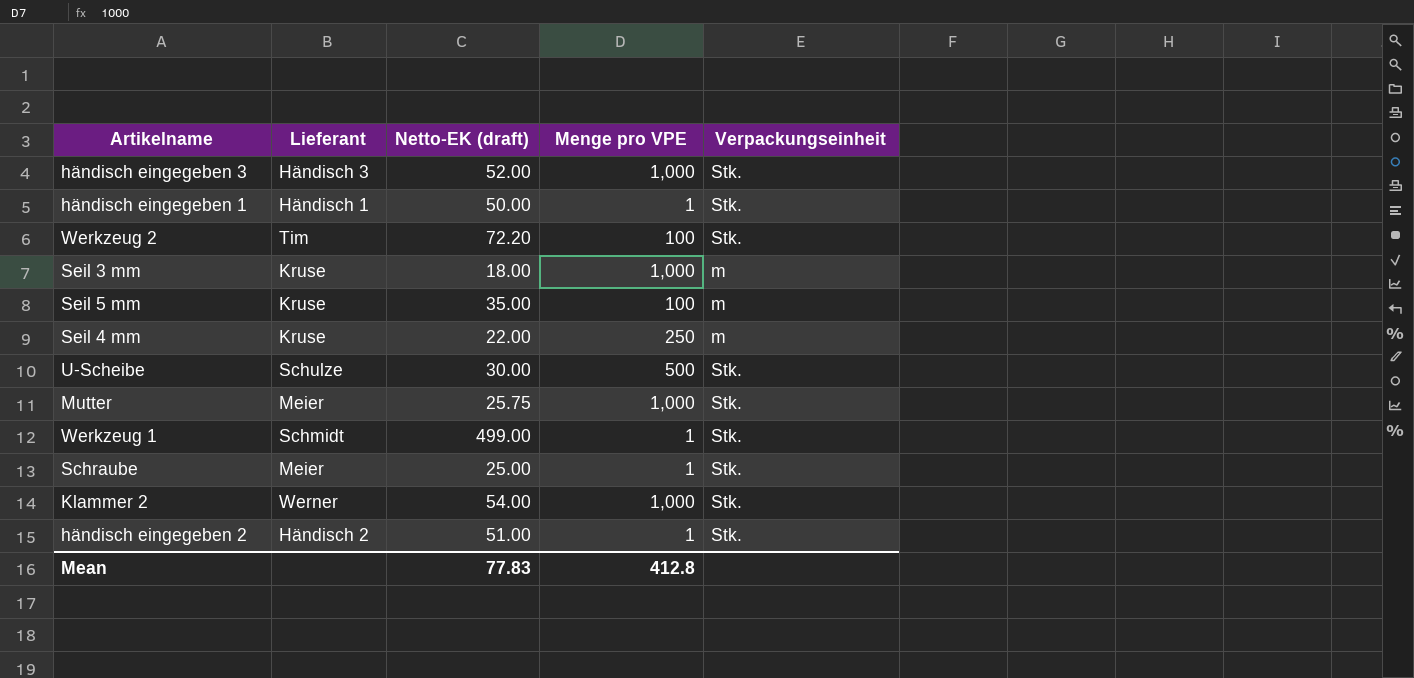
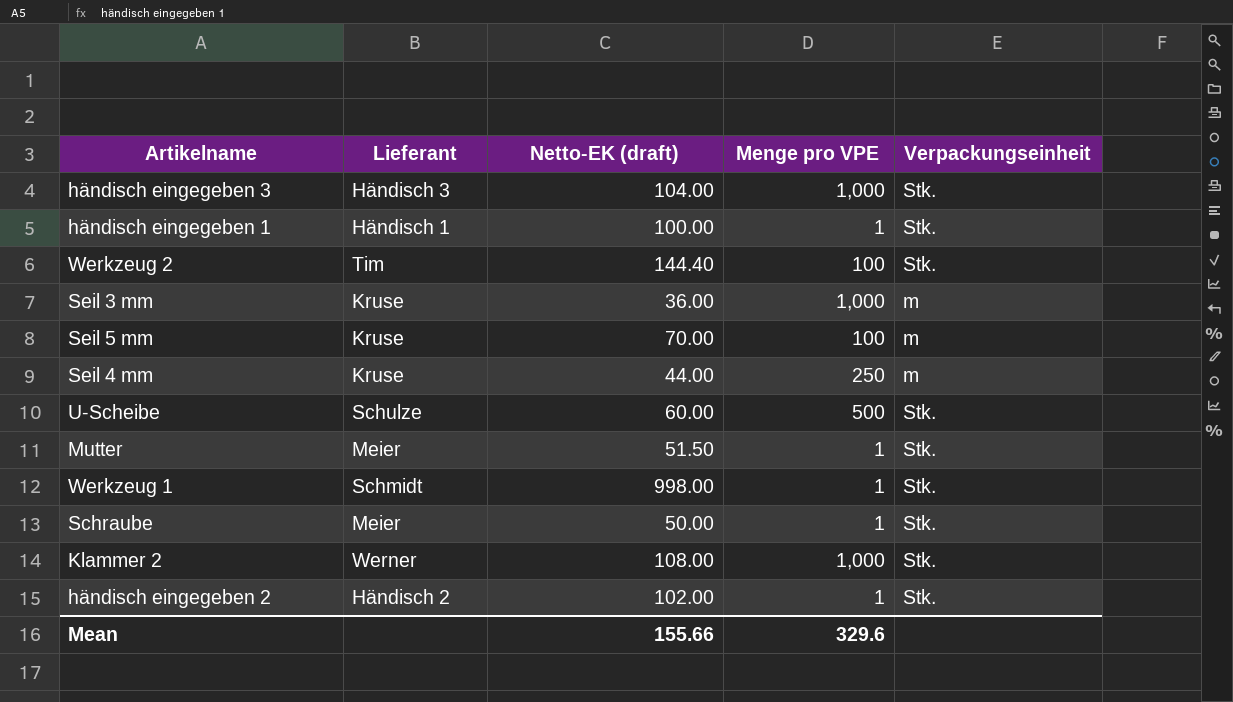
händisch eingegeben 3 | Netto-EK (draft): 52.00 -> 104.00
händisch eingegeben 1 | Netto-EK (draft): 50.00 -> 100.00
Werkzeug 2 | Netto-EK (draft): 72.20 -> 144.40
Seil 3 mm | Netto-EK (draft): 18.00 -> 36.00
Seil 5 mm | Netto-EK (draft): 35.00 -> 70.00
Seil 4 mm | Netto-EK (draft): 22.00 -> 44.00
U-Scheibe | Netto-EK (draft): 30.00 -> 60.00
Mutter | Netto-EK (draft): 25.75 -> 51.50
Mutter | Menge pro VPE: 1,000 -> 1
Werkzeug 1 | Netto-EK (draft): 499.00 -> 998.00
Schraube | Netto-EK (draft): 25.00 -> 50.00
Klammer 2 | Netto-EK (draft): 54.00 -> 108.00
händisch eingegeben 2 | Netto-EK (draft): 51.00 -> 102.00
Mean | Netto-EK (draft): 77.83 -> 155.66
Mean | Menge pro VPE: 412.8 -> 329.6

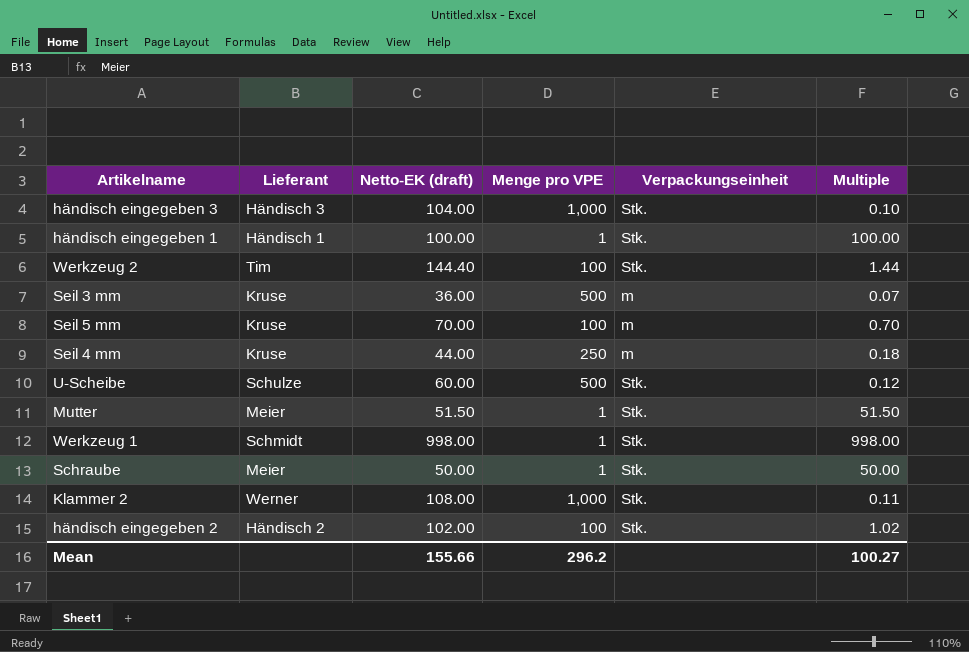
column Multiple | formula: none -> [Netto-EK (draft)] / [Menge pro VPE]
Seil 3 mm | Menge pro VPE: 1,000 -> 500
händisch eingegeben 2 | Menge pro VPE: 1 -> 100
Mean | Menge pro VPE: 329.6 -> 296.2

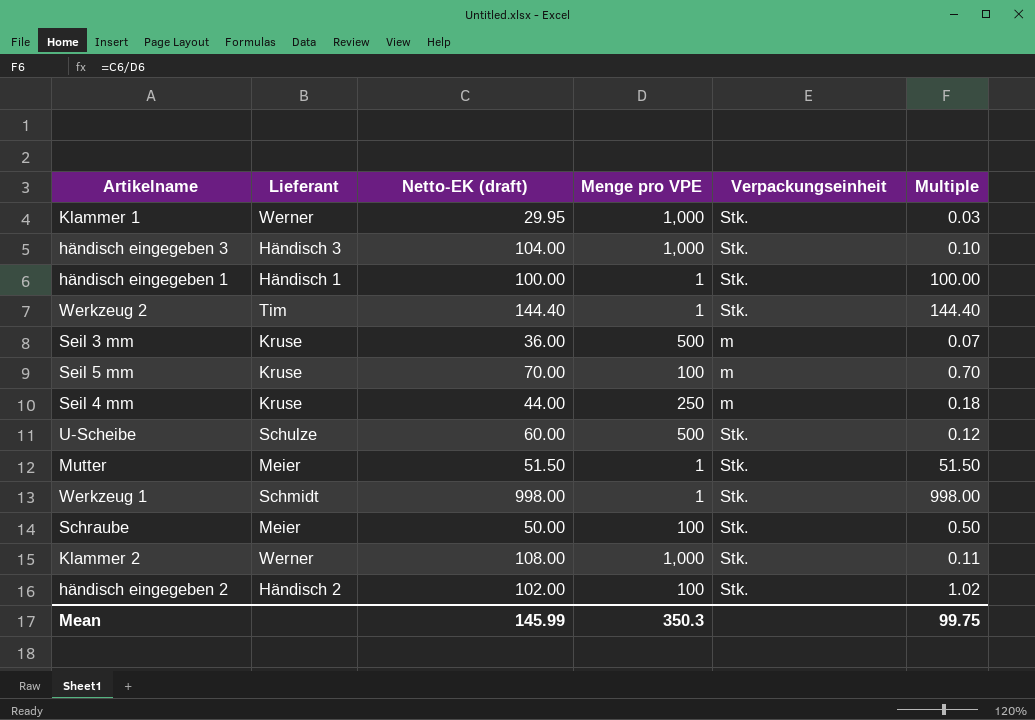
row Klammer 1: none -> Werner | 29.95 | 1,000 | Stk. | 0.03
Werkzeug 2 | Menge pro VPE: 100 -> 1
Werkzeug 2 | Multiple: 1.44 -> 144.40
Schraube | Menge pro VPE: 1 -> 100
Schraube | Multiple: 50.00 -> 0.50
Mean | Netto-EK (draft): 155.66 -> 145.99
Mean | Menge pro VPE: 296.2 -> 350.3
Mean | Multiple: 100.27 -> 99.75

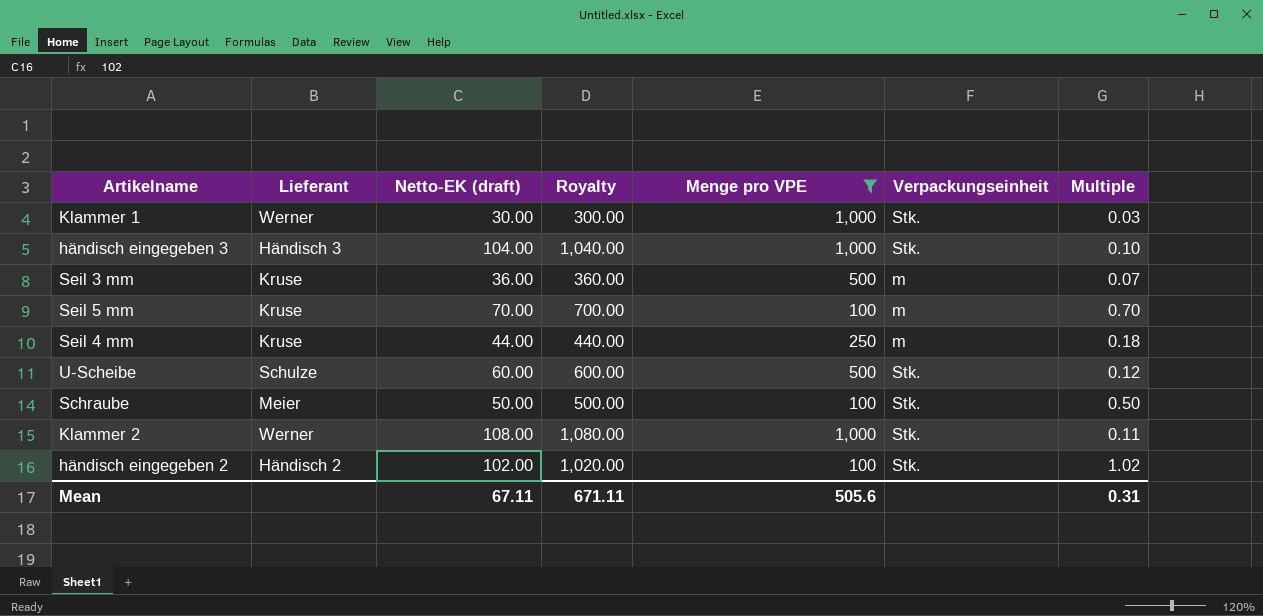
filter: none -> Menge pro VPE != 1
column Royalty | formula: none -> [Netto-EK (draft)] * 10
Klammer 1 | Netto-EK (draft): 29.95 -> 30.00
Mean | Netto-EK (draft): 145.99 -> 67.11
Mean | Menge pro VPE: 350.3 -> 505.6
Mean | Multiple: 99.75 -> 0.31

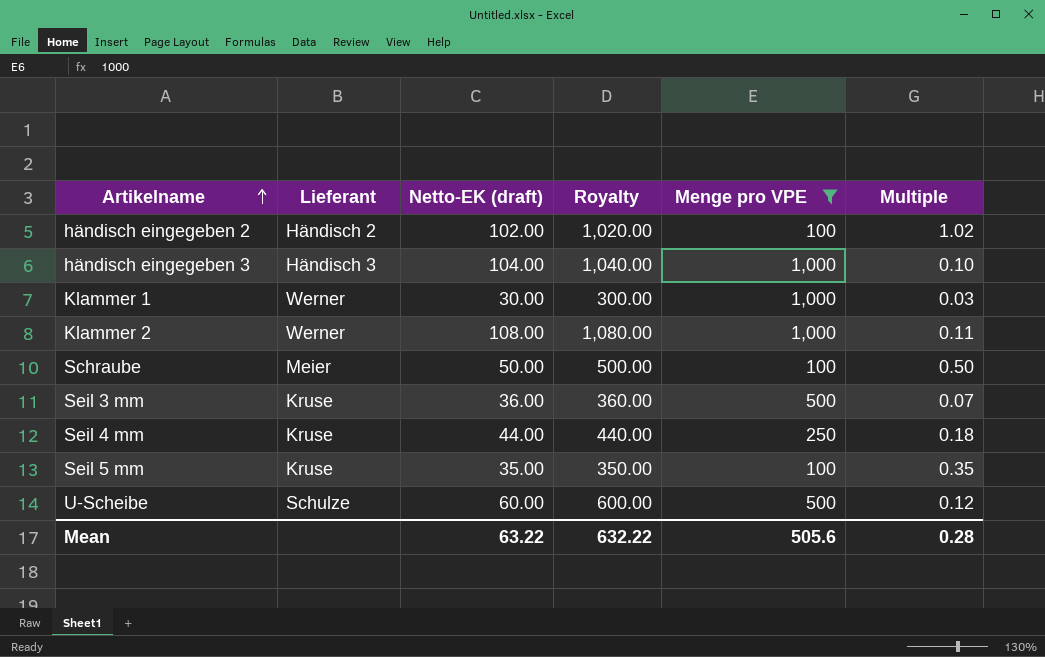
row order: none -> Artikelname ascending
column Verpackungseinheit | position: 6 -> none
Seil 5 mm | Netto-EK (draft): 70.00 -> 35.00
Seil 5 mm | Royalty: 700.00 -> 350.00
Seil 5 mm | Multiple: 0.70 -> 0.35
Mean | Netto-EK (draft): 67.11 -> 63.22
Mean | Royalty: 671.11 -> 632.22
Mean | Multiple: 0.31 -> 0.28

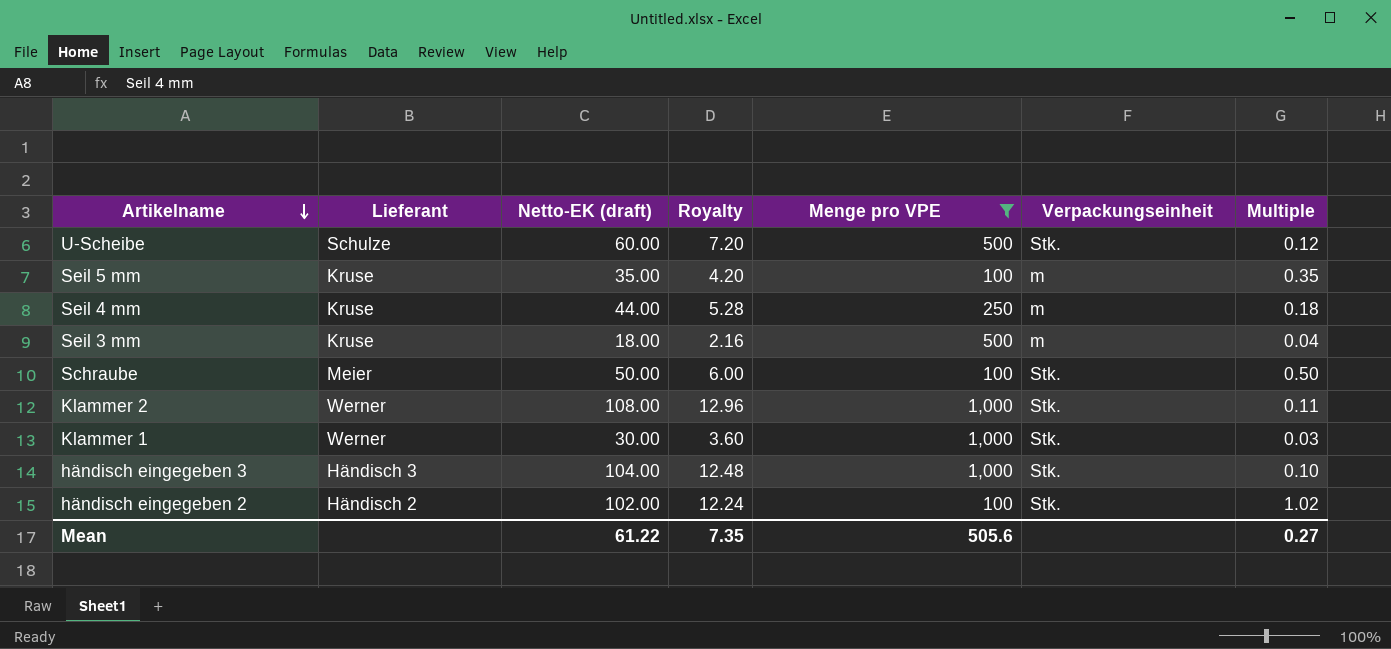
row order: Artikelname ascending -> Artikelname descending
column Royalty | formula: [Netto-EK (draft)] * 10 -> [Netto-EK (draft)] * 0.12
column Verpackungseinheit | position: none -> 6
Seil 3 mm | Netto-EK (draft): 36.00 -> 18.00
Seil 3 mm | Multiple: 0.07 -> 0.04
Mean | Netto-EK (draft): 63.22 -> 61.22
Mean | Royalty: 632.22 -> 7.35
Mean | Multiple: 0.28 -> 0.27

